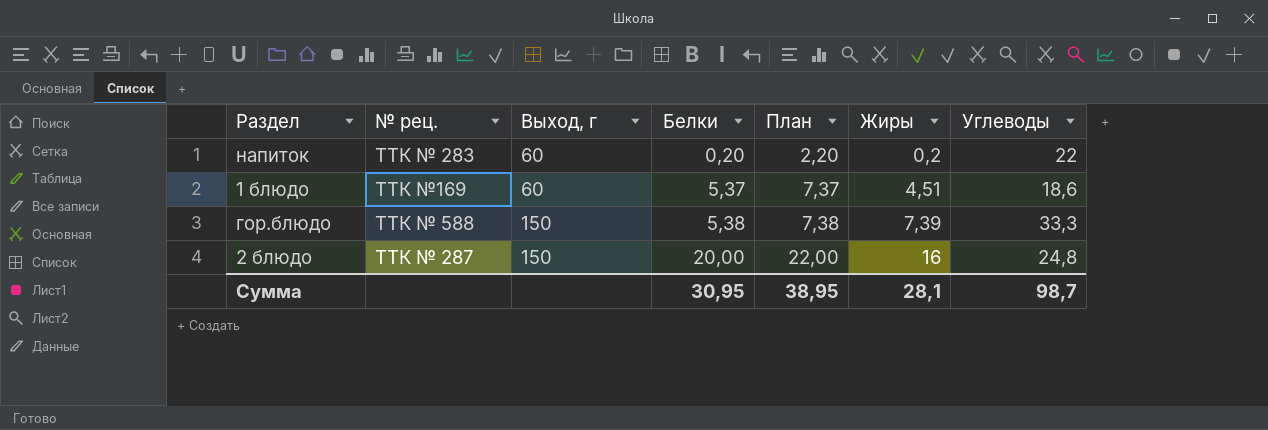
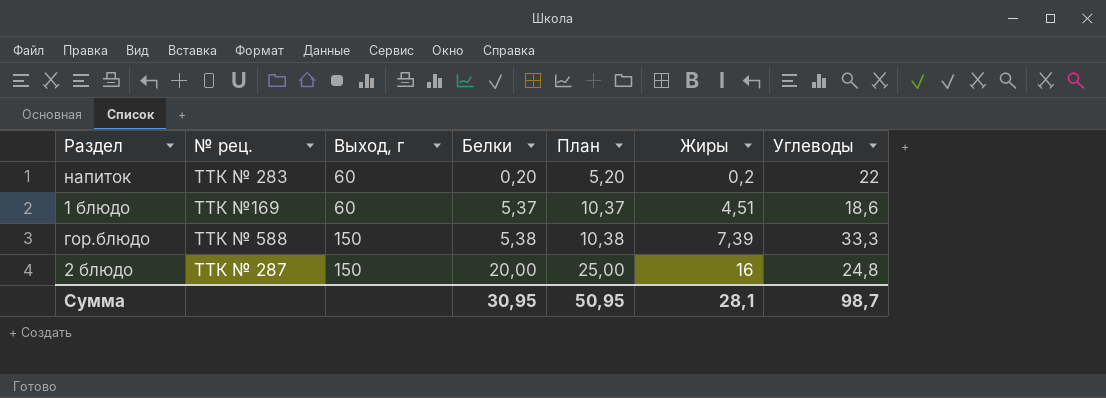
column План | formula: [Белки] + 2 -> [Белки] + 5
Сумма | План: 38,95 -> 50,95

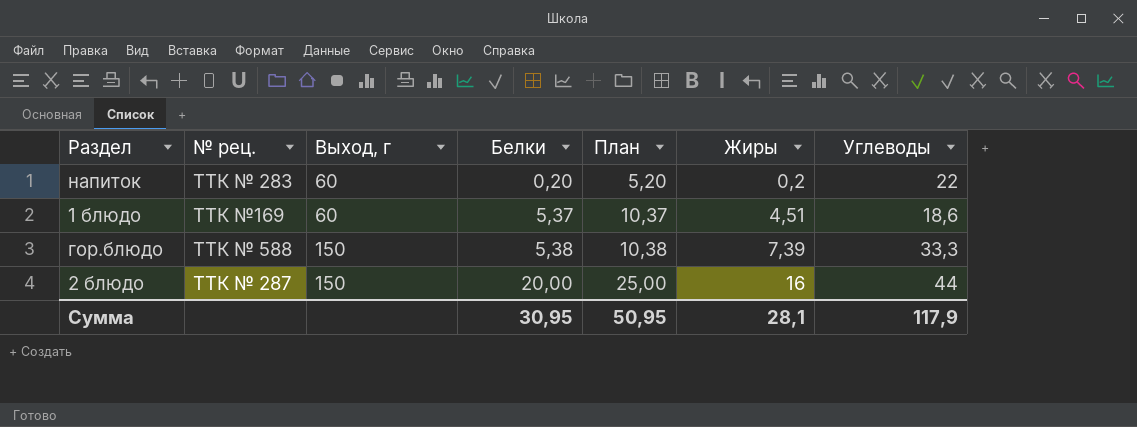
2 блюдо | Углеводы: 24,8 -> 44
Сумма | Углеводы: 98,7 -> 117,9

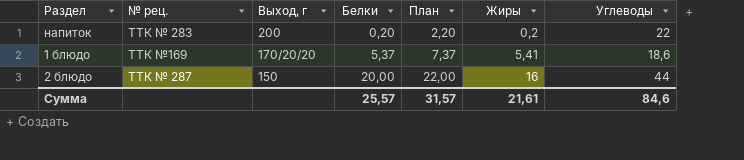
column План | formula: [Белки] + 5 -> [Белки] + 2
row гор.блюдо: ТТК № 588 | 150 | 5,38 | 10,38 | 7,39 | 33,3 -> none
напиток | Выход, г: 60 -> 200
1 блюдо | Выход, г: 60 -> 170/20/20
1 блюдо | Жиры: 4,51 -> 5,41
Сумма | Белки: 30,95 -> 25,57
Сумма | План: 50,95 -> 31,57
Сумма | Жиры: 28,1 -> 21,61
Сумма | Углеводы: 117,9 -> 84,6

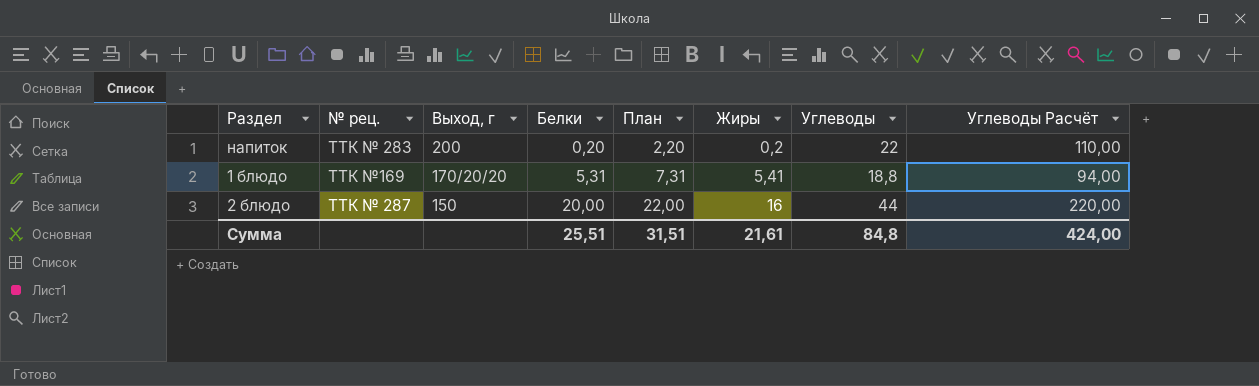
column Углеводы Расчёт | formula: none -> [Углеводы] * 5
1 блюдо | Белки: 5,37 -> 5,31
1 блюдо | План: 7,37 -> 7,31
1 блюдо | Углеводы: 18,6 -> 18,8
Сумма | Белки: 25,57 -> 25,51
Сумма | План: 31,57 -> 31,51
Сумма | Углеводы: 84,6 -> 84,8

